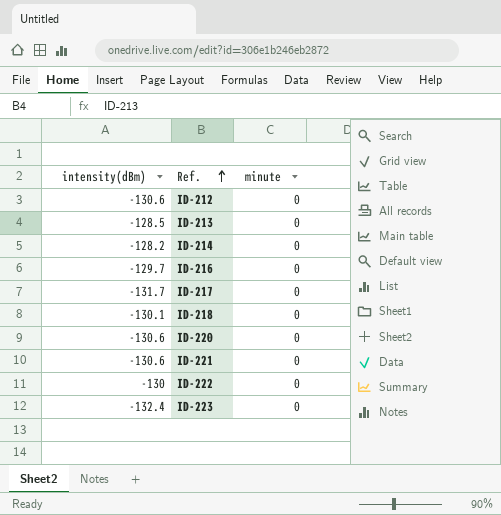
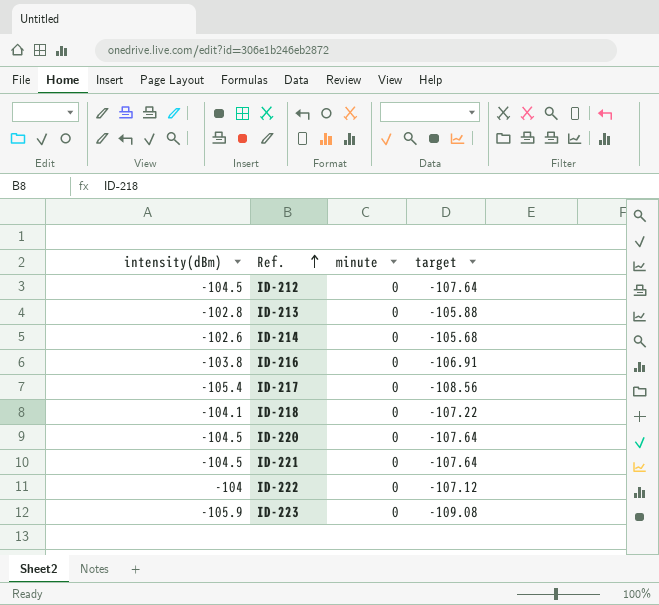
column target | formula: none -> [intensity(dBm)] * 1.03
ID-212 | intensity(dBm): -130.6 -> -104.5
ID-213 | intensity(dBm): -128.5 -> -102.8
ID-214 | intensity(dBm): -128.2 -> -102.6
ID-216 | intensity(dBm): -129.7 -> -103.8
ID-217 | intensity(dBm): -131.7 -> -105.4
ID-218 | intensity(dBm): -130.1 -> -104.1
ID-220 | intensity(dBm): -130.6 -> -104.5
ID-221 | intensity(dBm): -130.6 -> -104.5
ID-222 | intensity(dBm): -130 -> -104
ID-223 | intensity(dBm): -132.4 -> -105.9

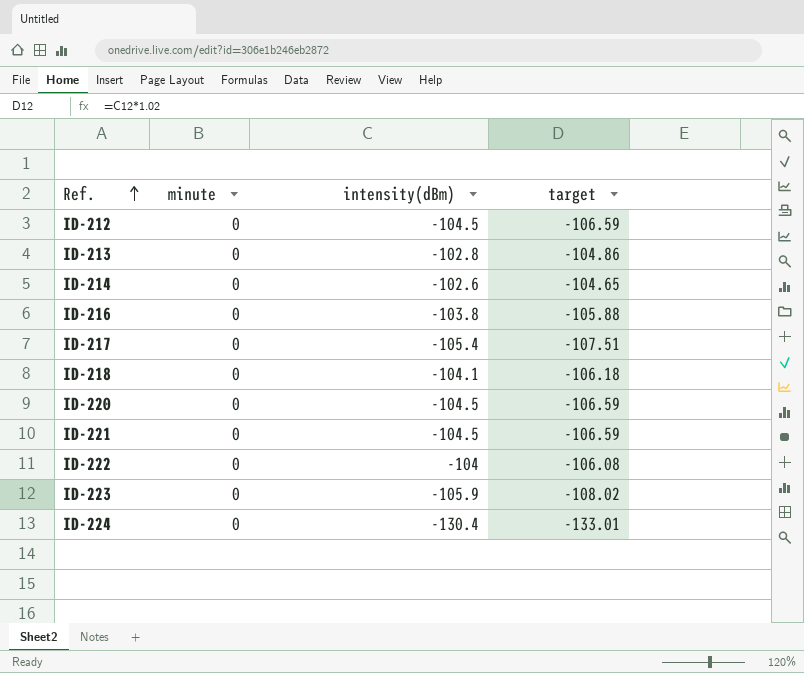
column intensity(dBm) | position: 1 -> 3
column target | formula: [intensity(dBm)] * 1.03 -> [intensity(dBm)] * 1.02
row ID-224: none -> 0 | -130.4 | -133.01

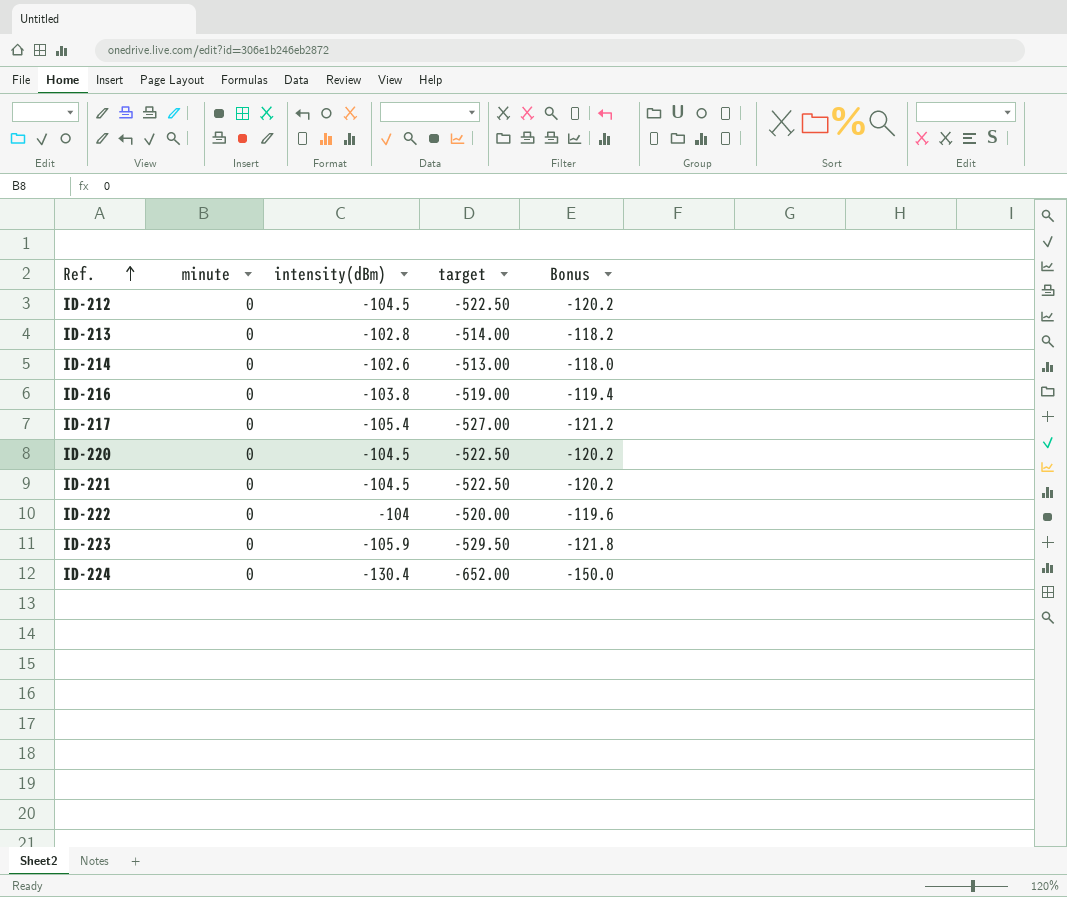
column target | formula: [intensity(dBm)] * 1.02 -> [intensity(dBm)] * 5
column Bonus | formula: none -> [intensity(dBm)] * 1.15
row ID-218: 0 | -104.1 | -106.18 -> none

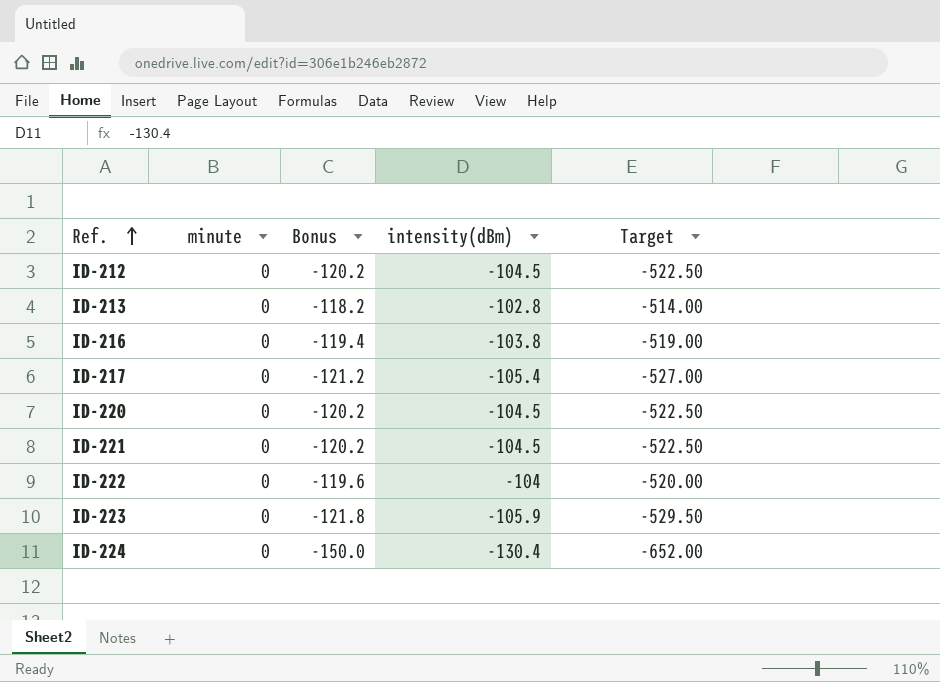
column Bonus | position: 5 -> 3
column name: target -> Target
row ID-214: 0 | -102.6 | -513.00 | -118.0 -> none

